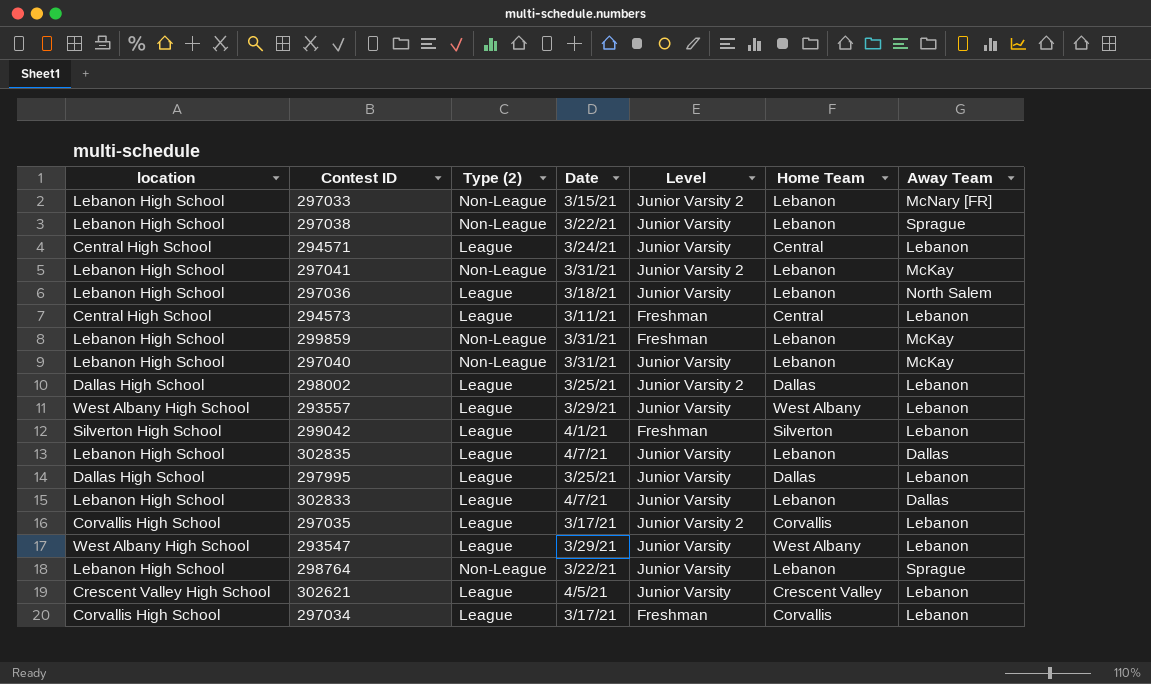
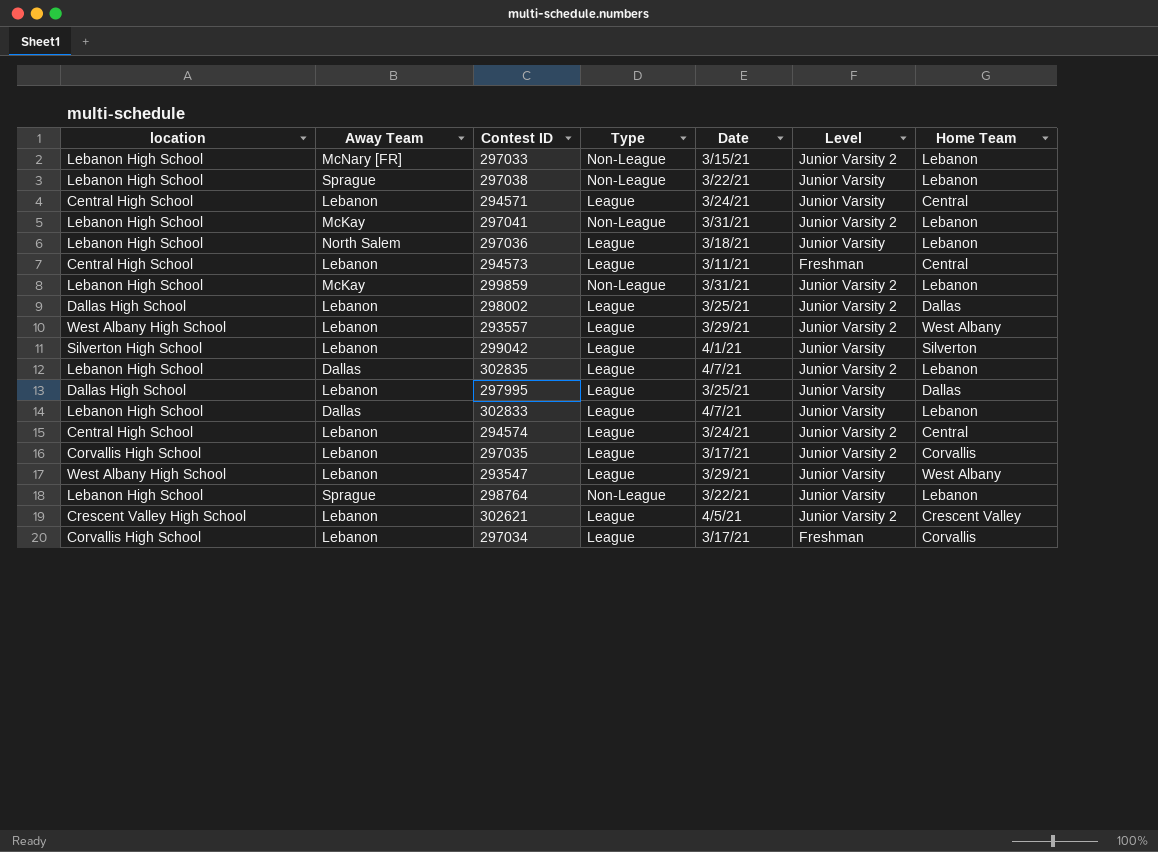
column Away Team | position: 7 -> 2
column name: Type (2) -> Type
row 297040: Lebanon High School | Non-League | 3/31/21 | Junior Varsity | Lebanon | McKay -> none
299859 | Level: Freshman -> Junior Varsity 2
293557 | Level: Junior Varsity -> Junior Varsity 2
299042 | Level: Freshman -> Junior Varsity
302835 | Level: Junior Varsity -> Junior Varsity 2
row 294574: none -> Central High School | Lebanon | League | 3/24/21 | Junior Varsity 2 | Central
302621 | Level: Junior Varsity -> Junior Varsity 2

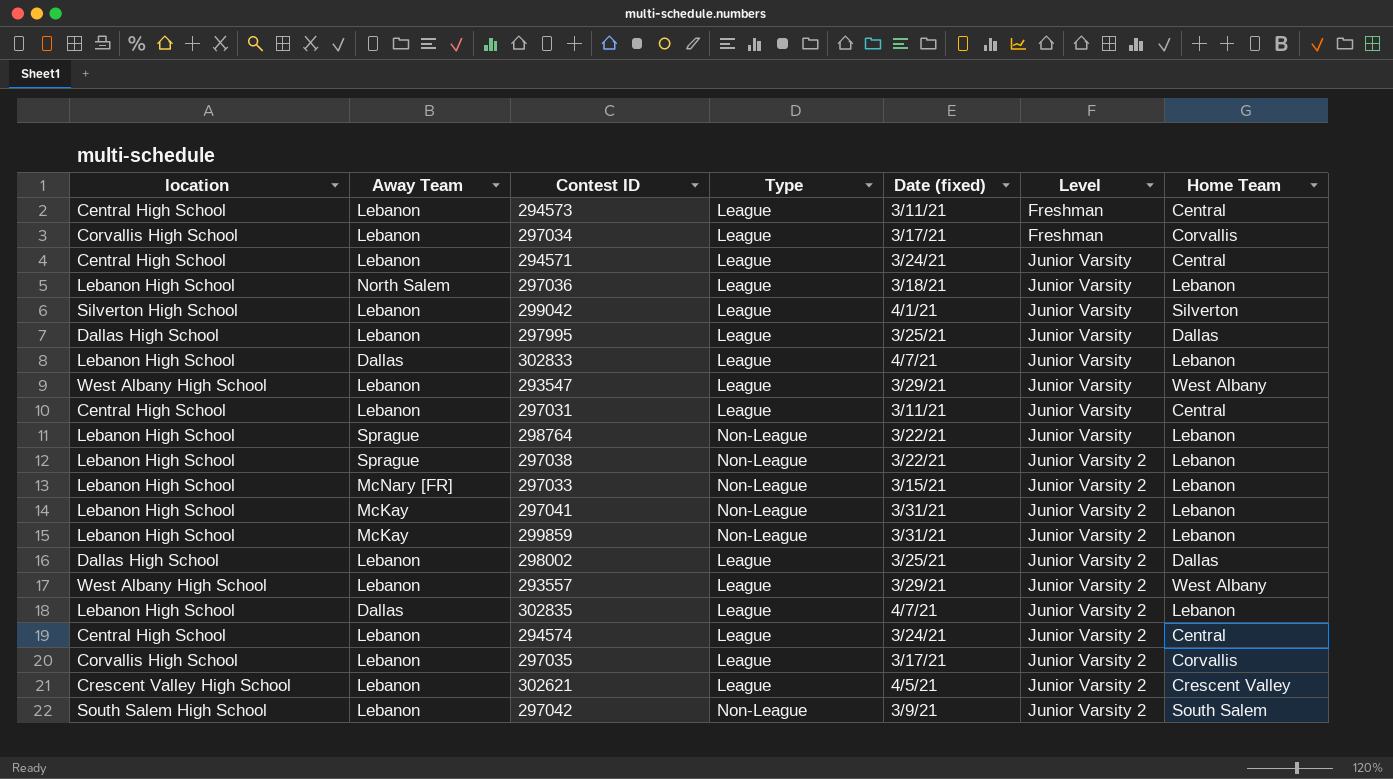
row order: none -> Level ascending
column name: Date -> Date (fixed)
row 297031: none -> Central High School | Lebanon | League | 3/11/21 | Junior Varsity | Central
297038 | Level: Junior Varsity -> Junior Varsity 2
row 297042: none -> South Salem High School | Lebanon | Non-League | 3/9/21 | Junior Varsity 2 | South Salem

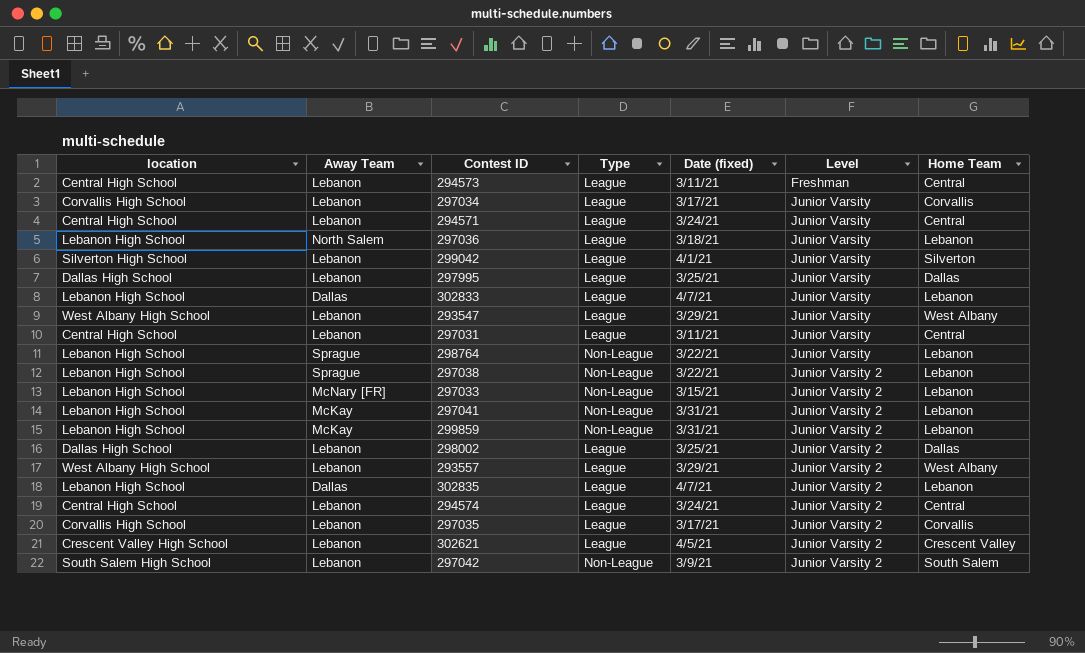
297034 | Level: Freshman -> Junior Varsity

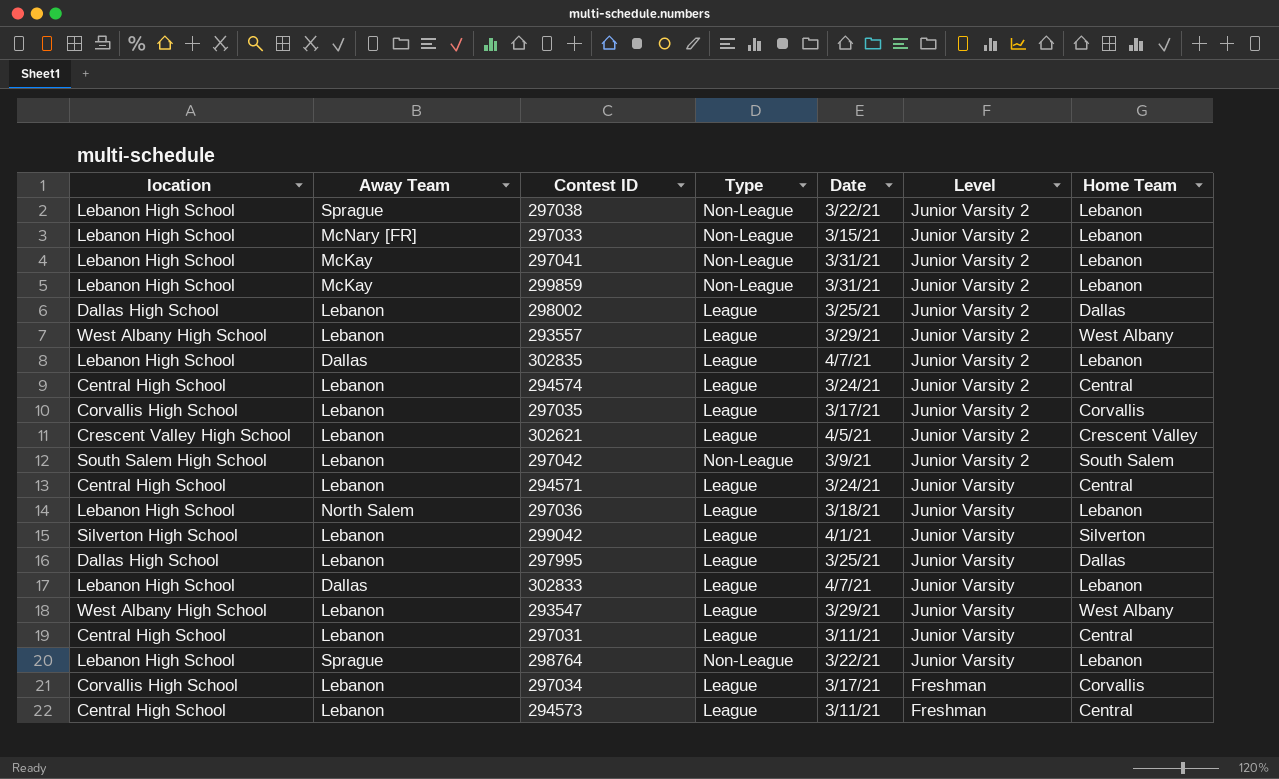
row order: Level ascending -> Level descending
column name: Date (fixed) -> Date
297034 | Level: Junior Varsity -> Freshman

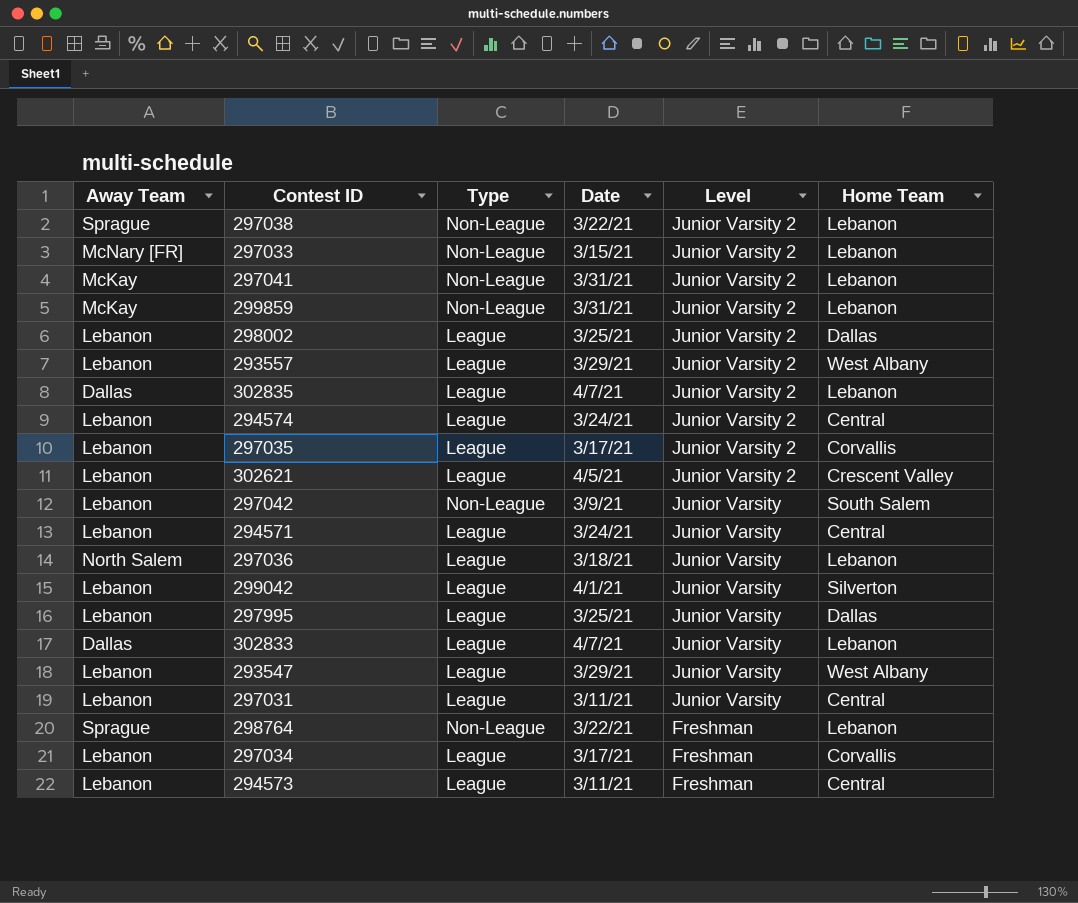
column location | position: 1 -> none
297042 | Level: Junior Varsity 2 -> Junior Varsity
298764 | Level: Junior Varsity -> Freshman

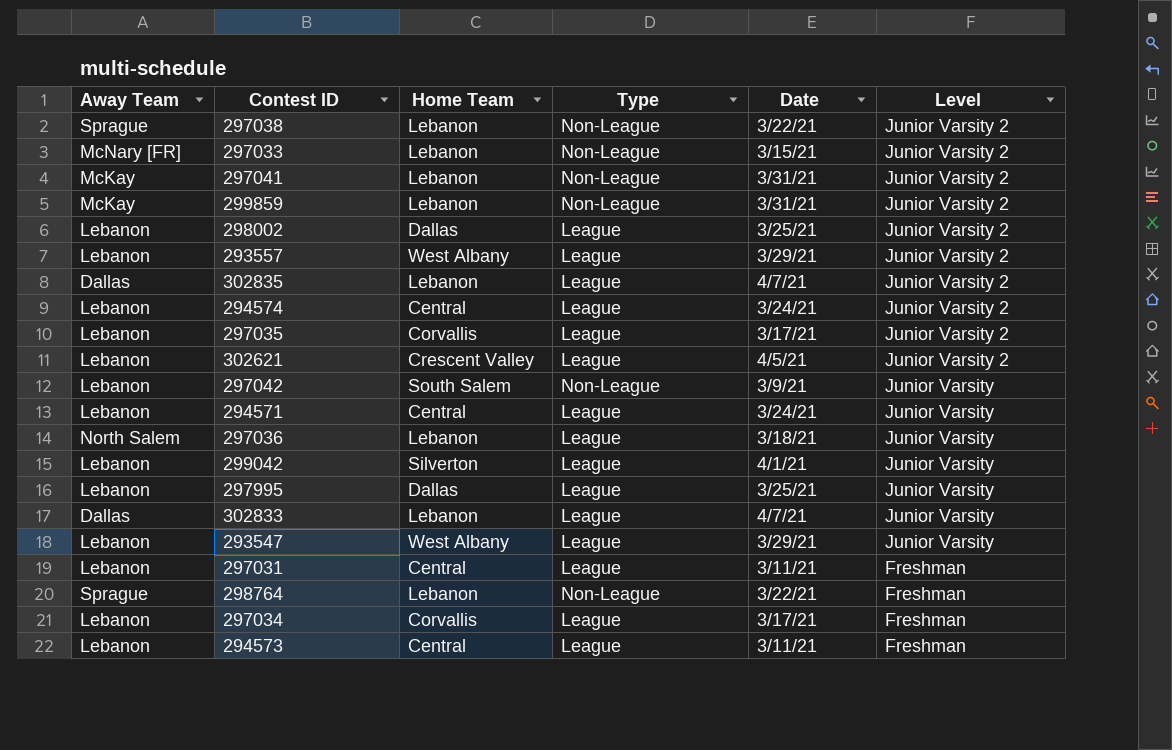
column Home Team | position: 6 -> 3
297031 | Level: Junior Varsity -> Freshman

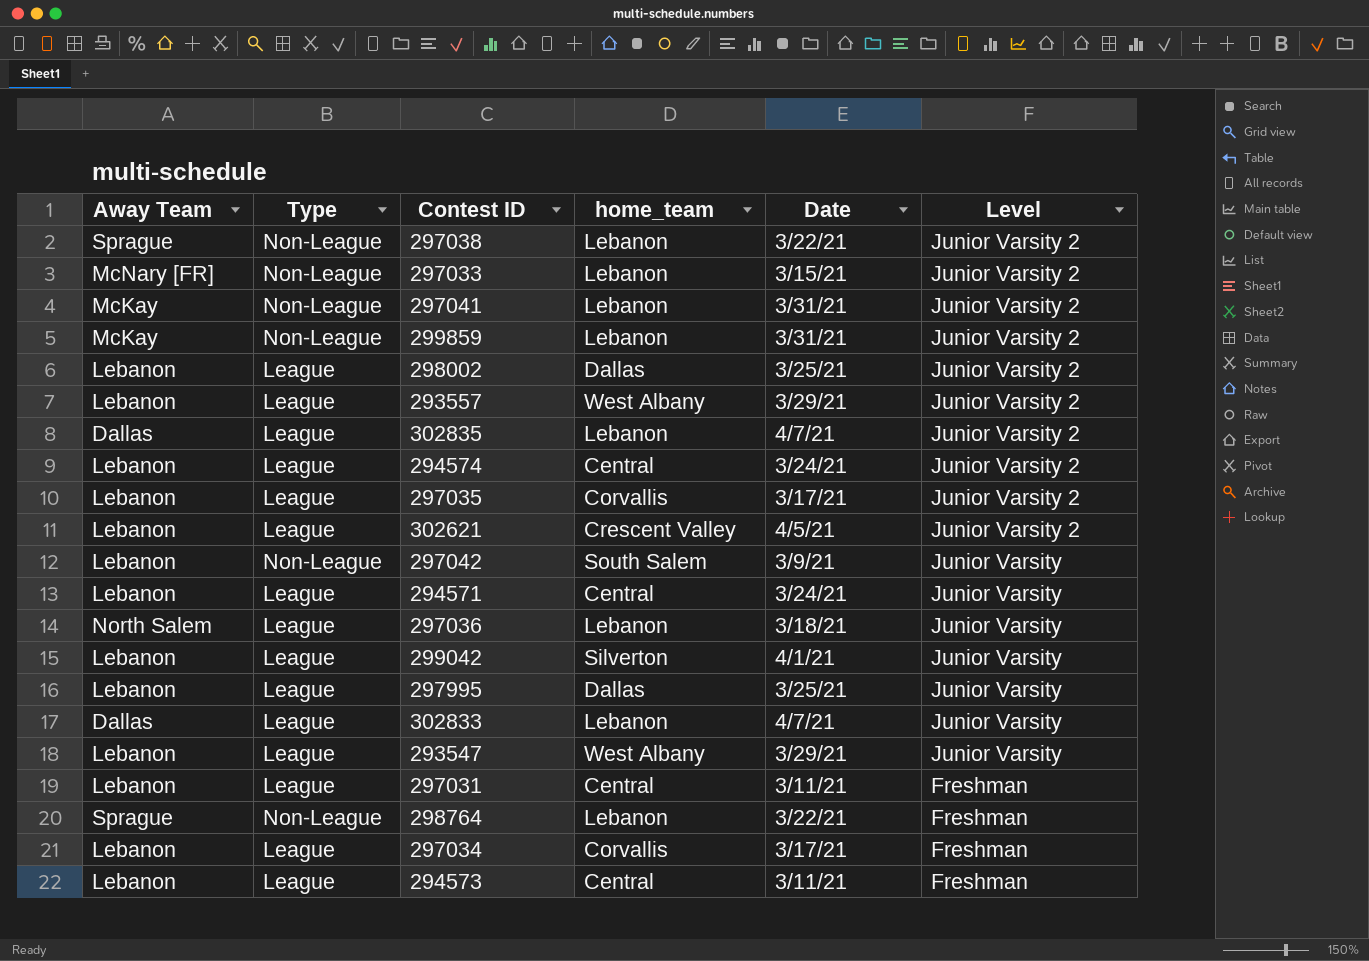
column Type | position: 4 -> 2
column name: Home Team -> home_team

